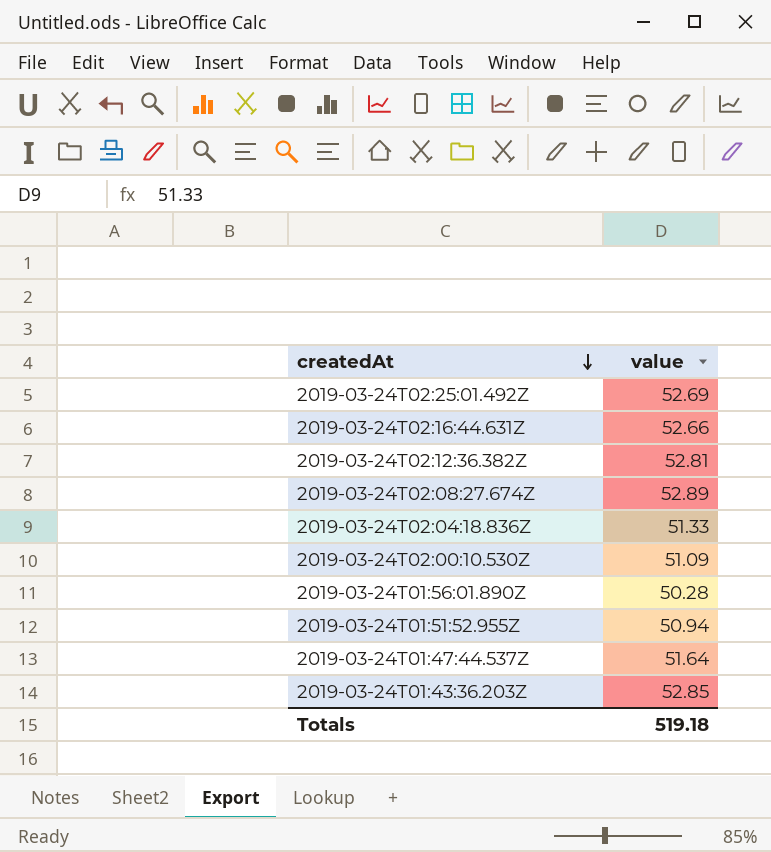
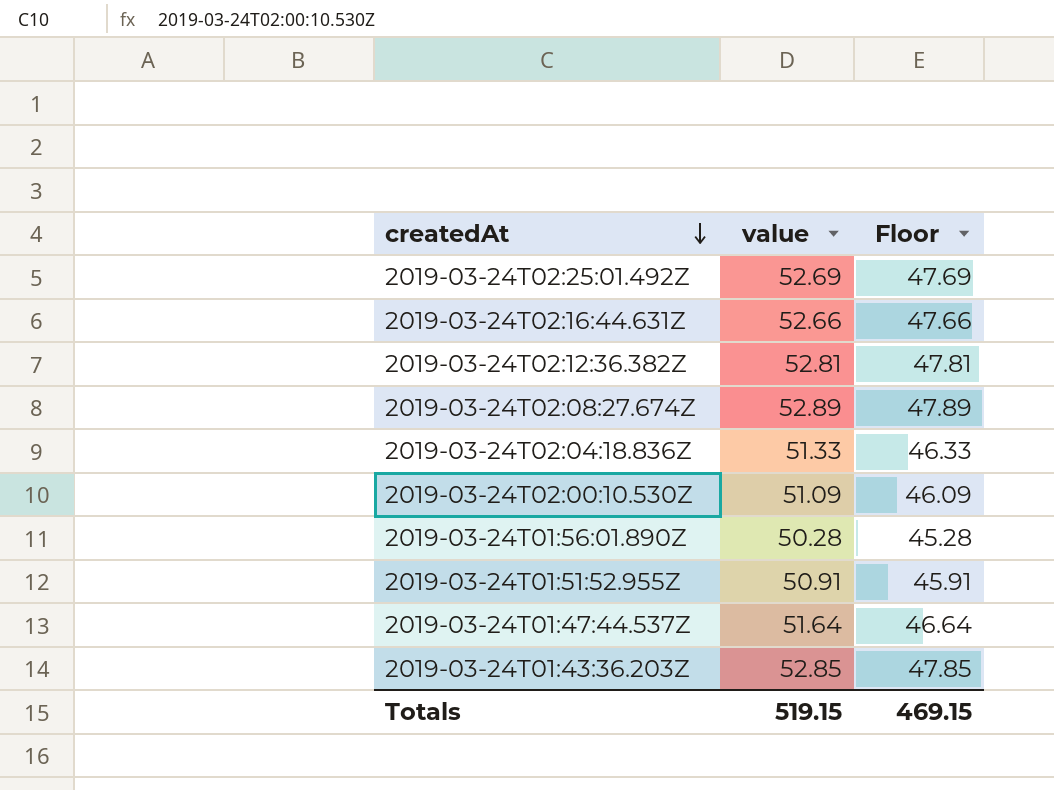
column Floor | formula: none -> [value] - 5
2019-03-24T01:51:52.955Z | value: 50.94 -> 50.91
Totals | value: 519.18 -> 519.15

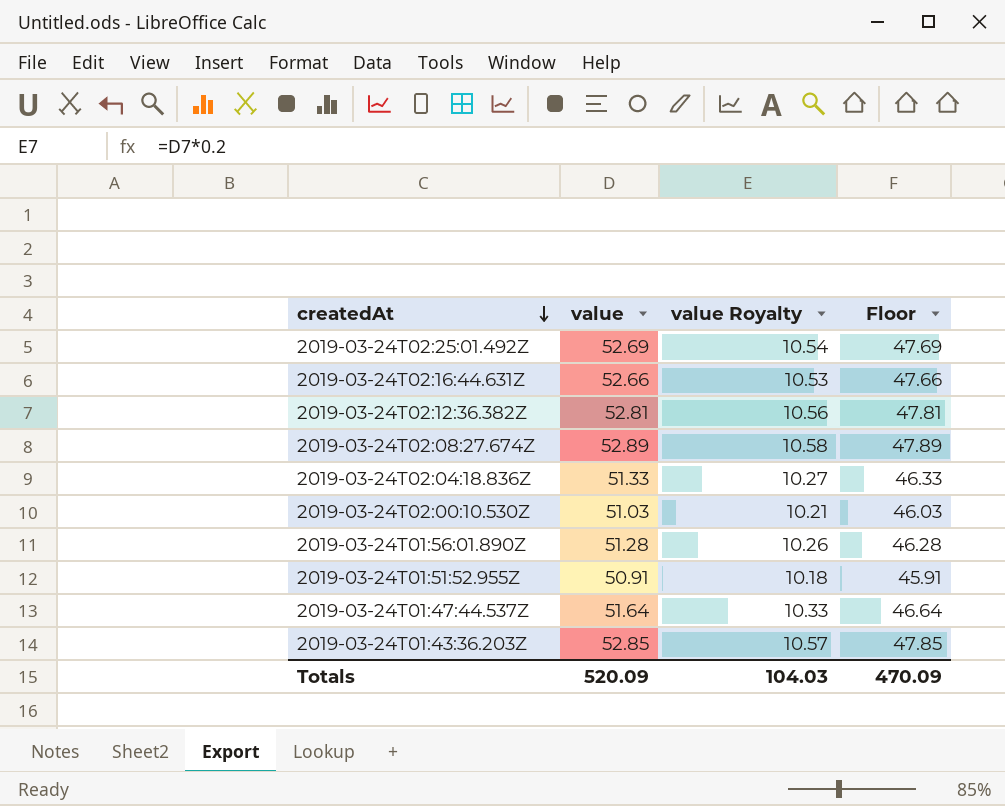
column value Royalty | formula: none -> [value] * 0.2
2019-03-24T02:00:10.530Z | value: 51.09 -> 51.03
2019-03-24T02:00:10.530Z | Floor: 46.09 -> 46.03
2019-03-24T01:56:01.890Z | value: 50.28 -> 51.28
2019-03-24T01:56:01.890Z | Floor: 45.28 -> 46.28
Totals | value: 519.15 -> 520.09
Totals | Floor: 469.15 -> 470.09

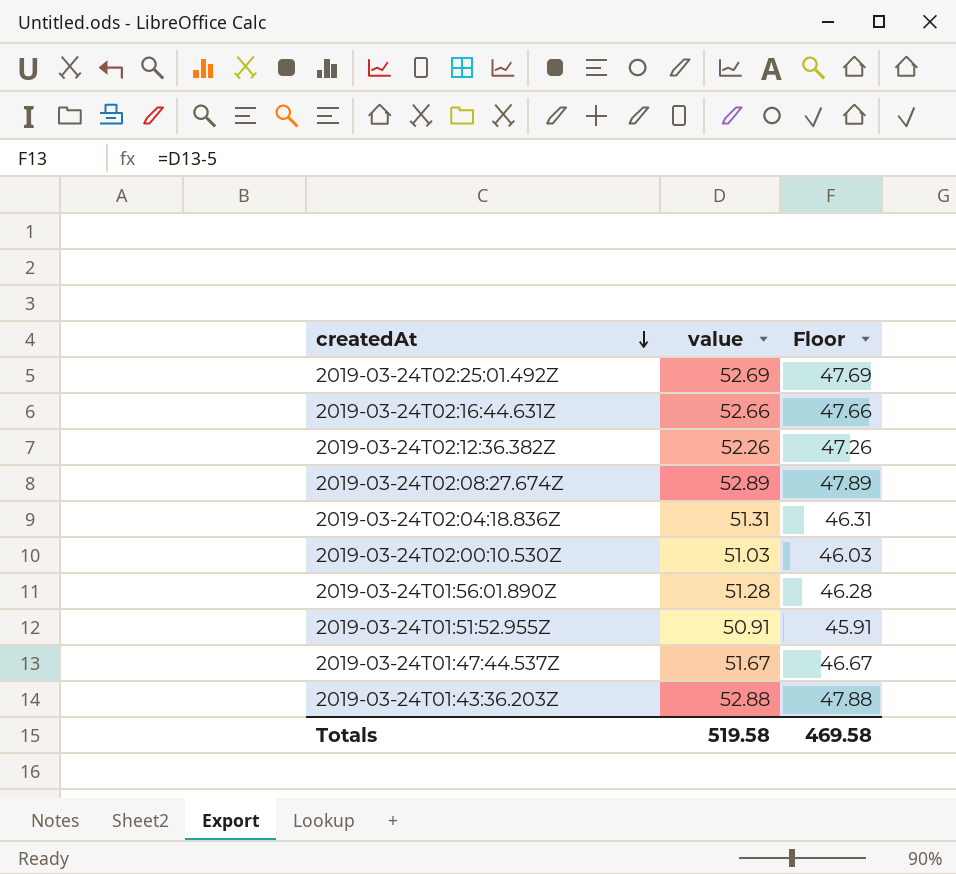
column value Royalty | formula: [value] * 0.2 -> none
2019-03-24T02:12:36.382Z | value: 52.81 -> 52.26
2019-03-24T02:12:36.382Z | Floor: 47.81 -> 47.26
2019-03-24T02:04:18.836Z | value: 51.33 -> 51.31
2019-03-24T02:04:18.836Z | Floor: 46.33 -> 46.31
2019-03-24T01:47:44.537Z | value: 51.64 -> 51.67
2019-03-24T01:47:44.537Z | Floor: 46.64 -> 46.67
2019-03-24T01:43:36.203Z | value: 52.85 -> 52.88
2019-03-24T01:43:36.203Z | Floor: 47.85 -> 47.88
Totals | value: 520.09 -> 519.58
Totals | Floor: 470.09 -> 469.58

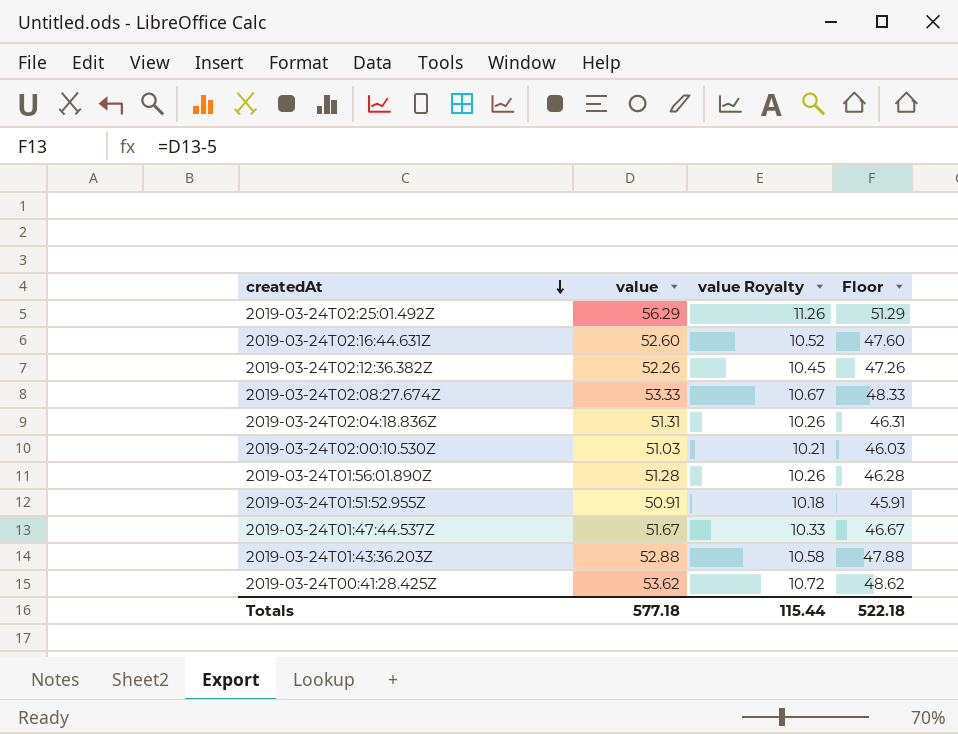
column value Royalty | formula: none -> [value] * 0.2
2019-03-24T02:25:01.492Z | value: 52.69 -> 56.29
2019-03-24T02:25:01.492Z | Floor: 47.69 -> 51.29
2019-03-24T02:16:44.631Z | value: 52.66 -> 52.60
2019-03-24T02:16:44.631Z | Floor: 47.66 -> 47.60
2019-03-24T02:08:27.674Z | value: 52.89 -> 53.33
2019-03-24T02:08:27.674Z | Floor: 47.89 -> 48.33
row 2019-03-24T00:41:28.425Z: none -> 53.62 | 10.72 | 48.62
Totals | value: 519.58 -> 577.18
Totals | Floor: 469.58 -> 522.18

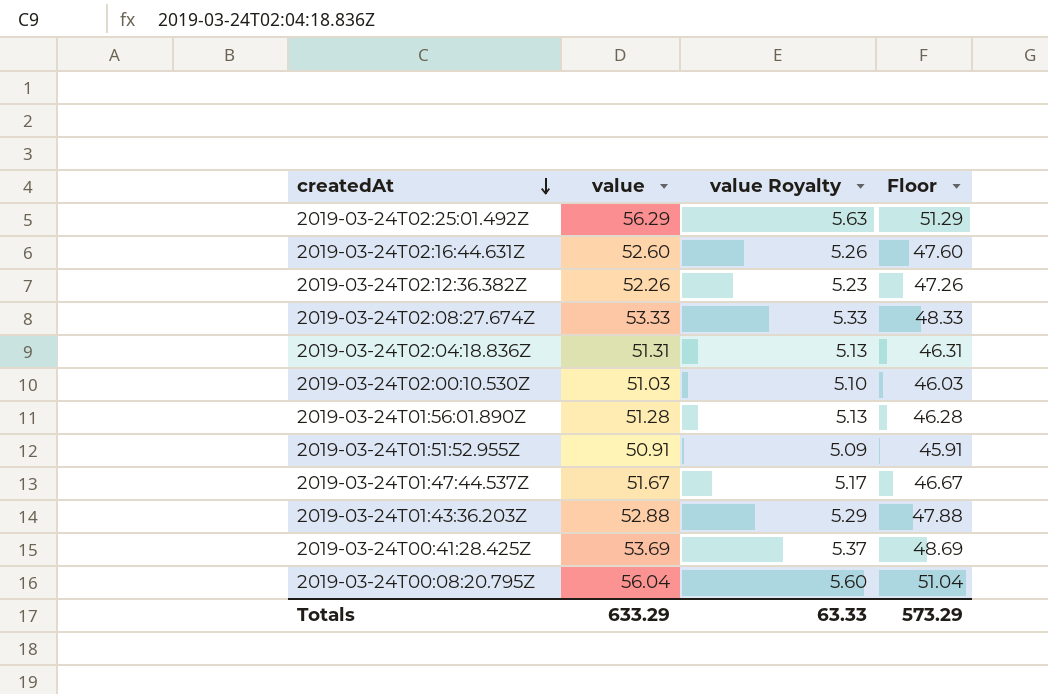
column value Royalty | formula: [value] * 0.2 -> [value] * 0.1
2019-03-24T00:41:28.425Z | value: 53.62 -> 53.69
2019-03-24T00:41:28.425Z | Floor: 48.62 -> 48.69
row 2019-03-24T00:08:20.795Z: none -> 56.04 | 5.60 | 51.04
Totals | value: 577.18 -> 633.29
Totals | value Royalty: 115.44 -> 63.33
Totals | Floor: 522.18 -> 573.29

